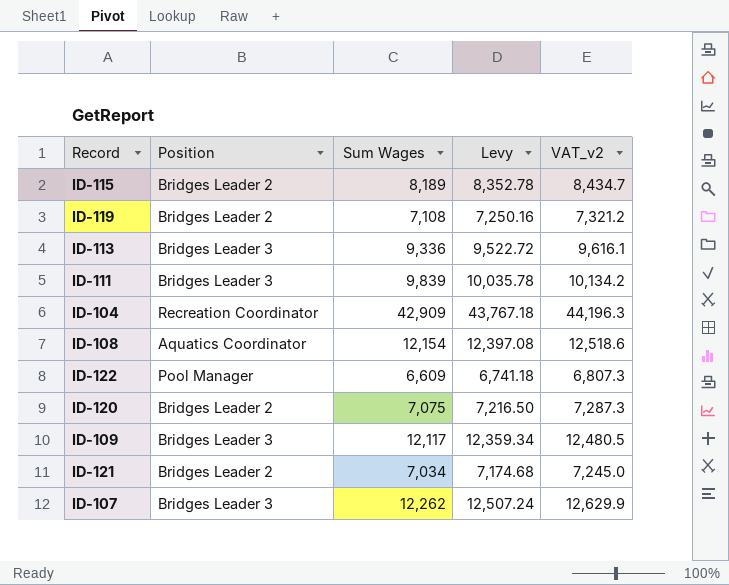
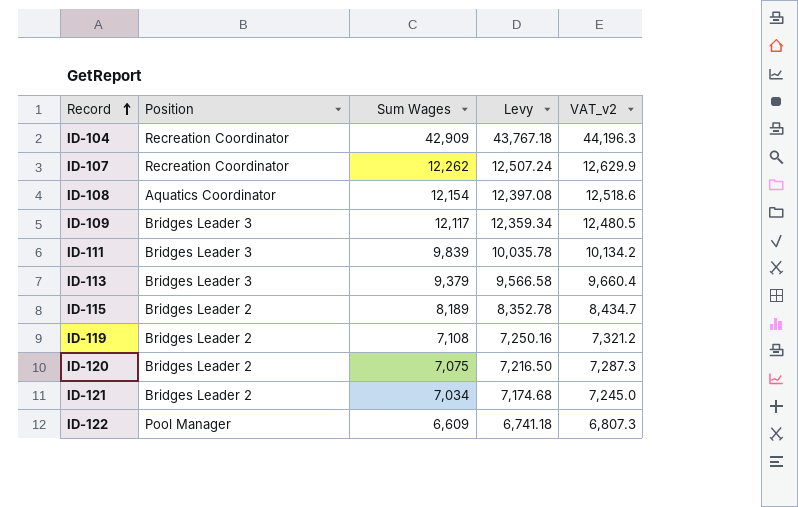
row order: none -> Record ascending
ID-107 | Position: Bridges Leader 3 -> Recreation Coordinator
ID-113 | Sum Wages: 9,336 -> 9,379
ID-113 | Levy: 9,522.72 -> 9,566.58
ID-113 | VAT_v2: 9,616.1 -> 9,660.4

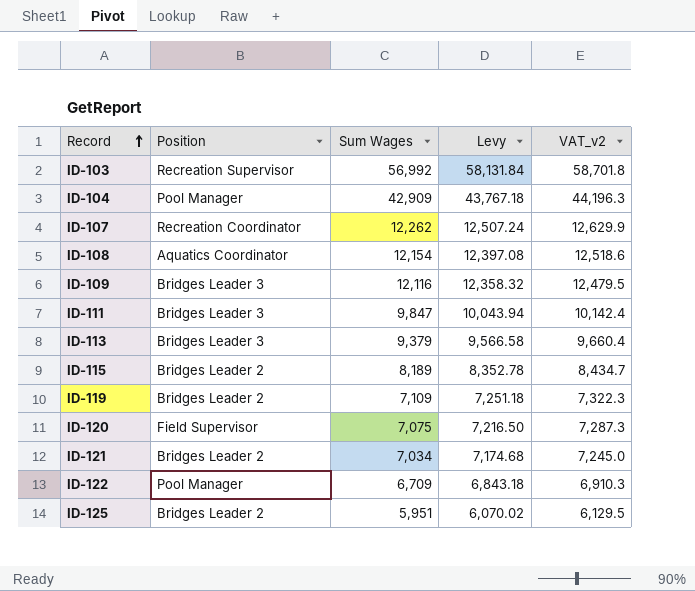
row ID-103: none -> Recreation Supervisor | 56,992 | 58,131.84 | 58,701.8
ID-104 | Position: Recreation Coordinator -> Pool Manager
ID-109 | Sum Wages: 12,117 -> 12,116
ID-109 | Levy: 12,359.34 -> 12,358.32
ID-109 | VAT_v2: 12,480.5 -> 12,479.5
ID-111 | Sum Wages: 9,839 -> 9,847
ID-111 | Levy: 10,035.78 -> 10,043.94
ID-111 | VAT_v2: 10,134.2 -> 10,142.4
ID-119 | Sum Wages: 7,108 -> 7,109
ID-119 | Levy: 7,250.16 -> 7,251.18
ID-119 | VAT_v2: 7,321.2 -> 7,322.3
ID-120 | Position: Bridges Leader 2 -> Field Supervisor
ID-122 | Sum Wages: 6,609 -> 6,709
ID-122 | Levy: 6,741.18 -> 6,843.18
ID-122 | VAT_v2: 6,807.3 -> 6,910.3
row ID-125: none -> Bridges Leader 2 | 5,951 | 6,070.02 | 6,129.5

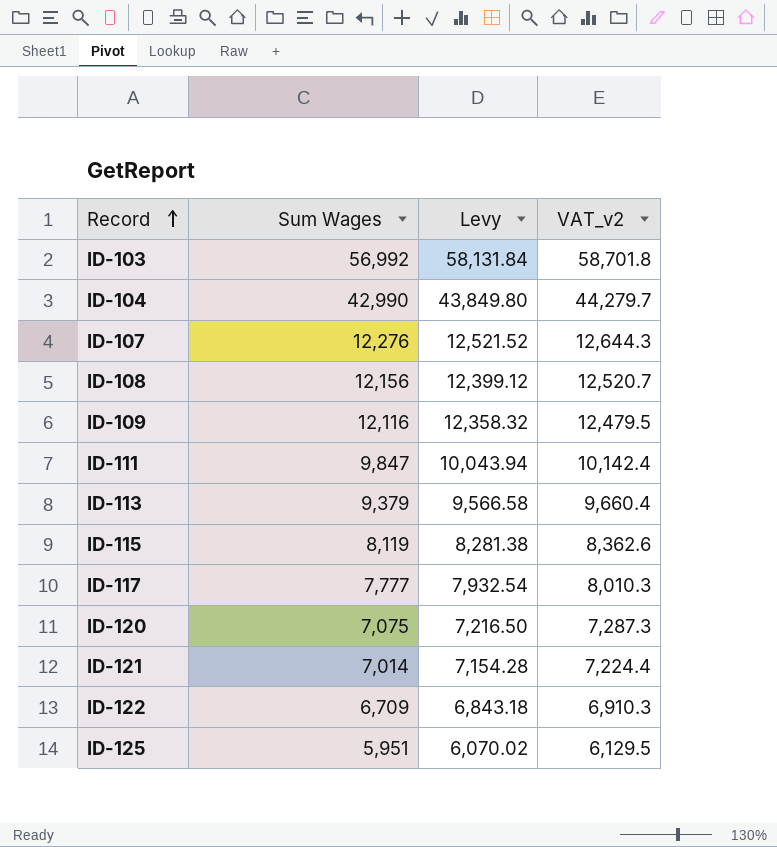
column Position | position: 2 -> none
row ID-119: Bridges Leader 2 | 7,109 | 7,251.18 | 7,322.3 -> none
ID-104 | Sum Wages: 42,909 -> 42,990
ID-104 | Levy: 43,767.18 -> 43,849.80
ID-104 | VAT_v2: 44,196.3 -> 44,279.7
ID-107 | Sum Wages: 12,262 -> 12,276
ID-107 | Levy: 12,507.24 -> 12,521.52
ID-107 | VAT_v2: 12,629.9 -> 12,644.3
ID-108 | Sum Wages: 12,154 -> 12,156
ID-108 | Levy: 12,397.08 -> 12,399.12
ID-108 | VAT_v2: 12,518.6 -> 12,520.7
ID-115 | Sum Wages: 8,189 -> 8,119
ID-115 | Levy: 8,352.78 -> 8,281.38
ID-115 | VAT_v2: 8,434.7 -> 8,362.6
row ID-117: none -> 7,777 | 7,932.54 | 8,010.3
ID-121 | Sum Wages: 7,034 -> 7,014
ID-121 | Levy: 7,174.68 -> 7,154.28
ID-121 | VAT_v2: 7,245.0 -> 7,224.4

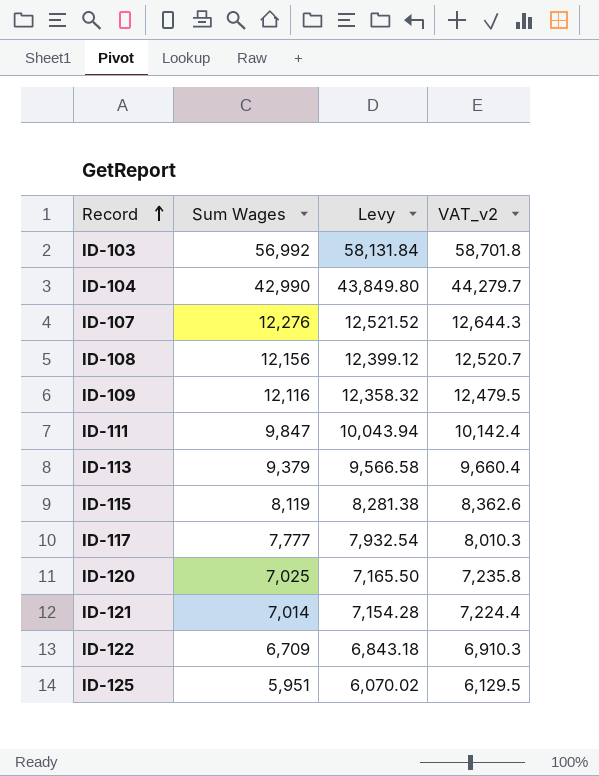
ID-120 | Sum Wages: 7,075 -> 7,025
ID-120 | Levy: 7,216.50 -> 7,165.50
ID-120 | VAT_v2: 7,287.3 -> 7,235.8

